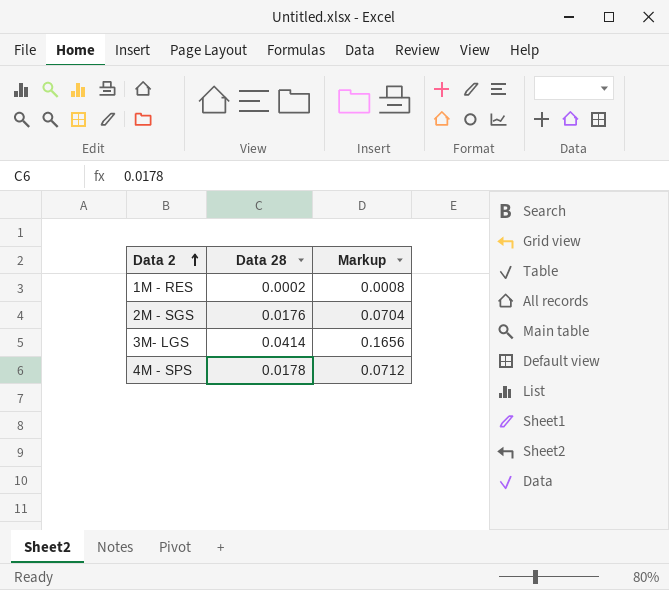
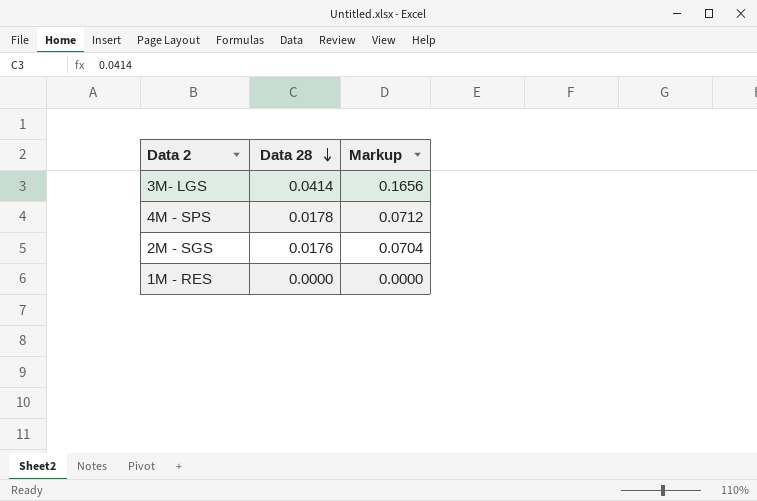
row order: Data 2 ascending -> Data 28 descending
1M - RES | Data 28: 0.0002 -> 0.0000
1M - RES | Markup: 0.0008 -> 0.0000

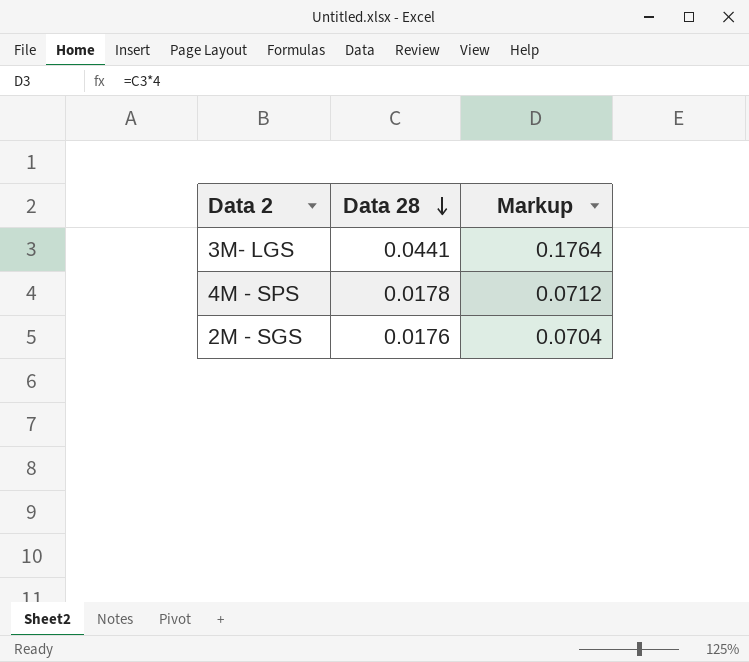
row 1M - RES: 0.0000 | 0.0000 -> none
3M- LGS | Data 28: 0.0414 -> 0.0441
3M- LGS | Markup: 0.1656 -> 0.1764

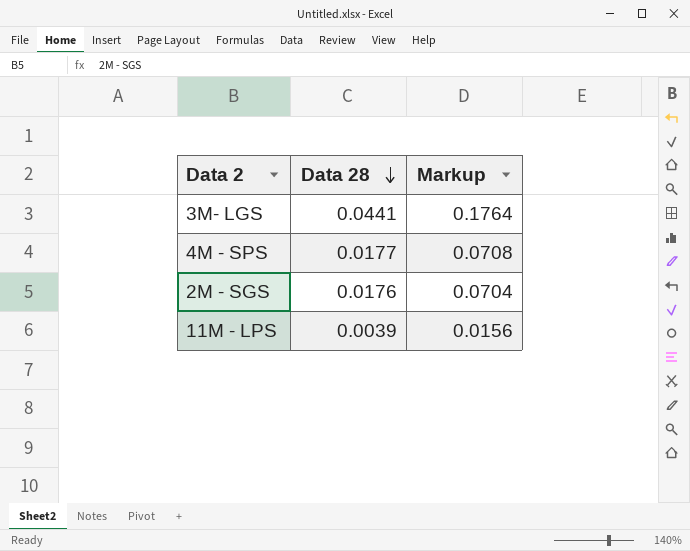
4M - SPS | Data 28: 0.0178 -> 0.0177
4M - SPS | Markup: 0.0712 -> 0.0708
row 11M - LPS: none -> 0.0039 | 0.0156

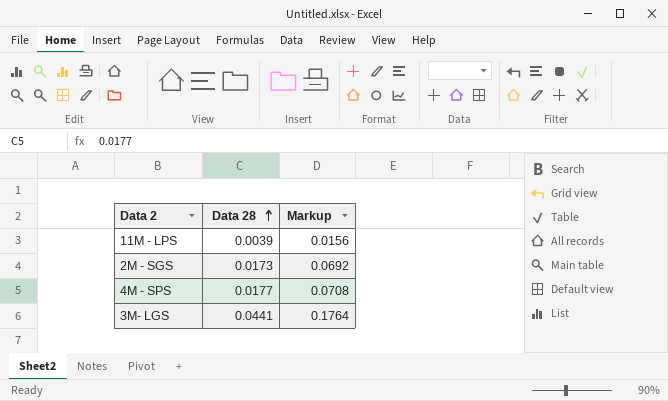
row order: Data 28 descending -> Data 28 ascending
2M - SGS | Data 28: 0.0176 -> 0.0173
2M - SGS | Markup: 0.0704 -> 0.0692

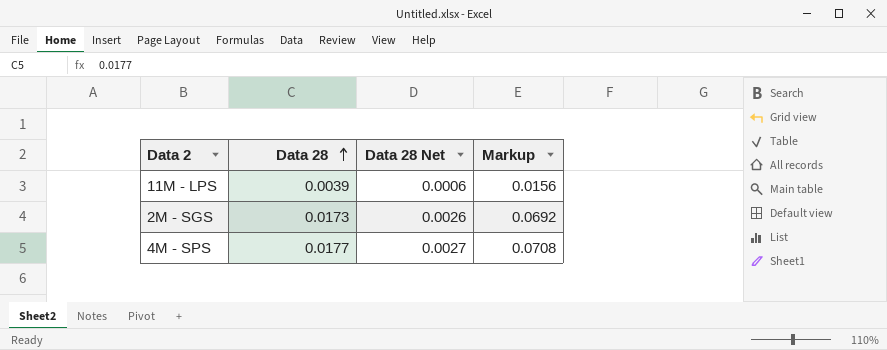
column Data 28 Net | formula: none -> [Data 28] * 0.15
row 3M- LGS: 0.0441 | 0.1764 -> none

